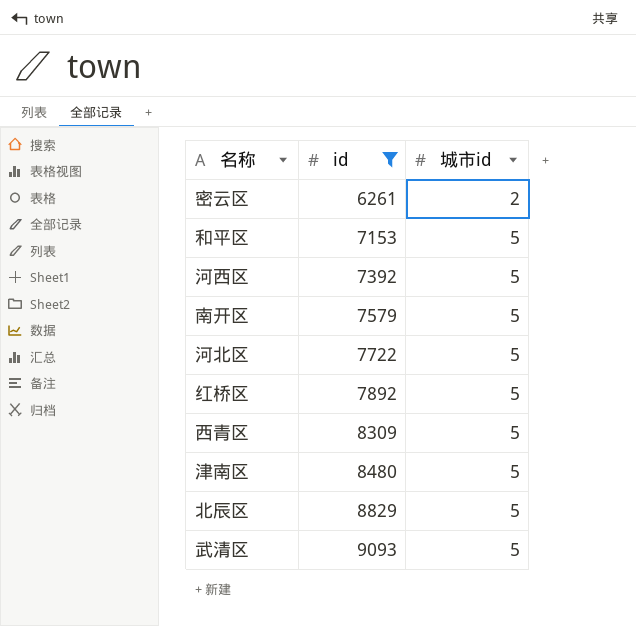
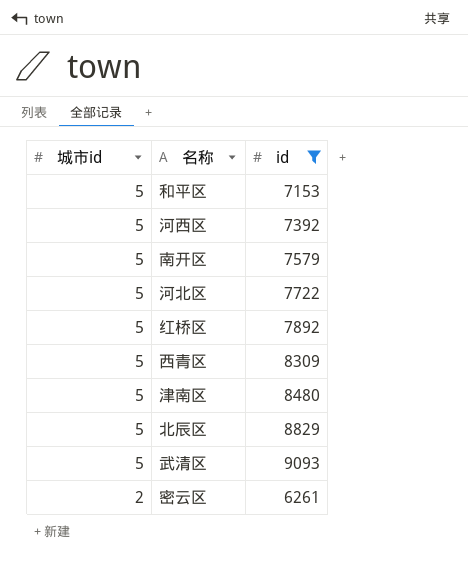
row order: id ascending -> 城市id descending
column 城市id | position: 3 -> 1

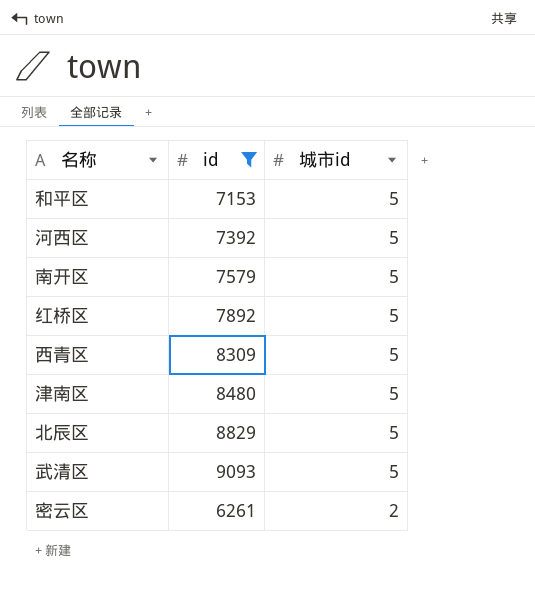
column 城市id | position: 1 -> 3
row 河北区: 5 | 7722 -> none

